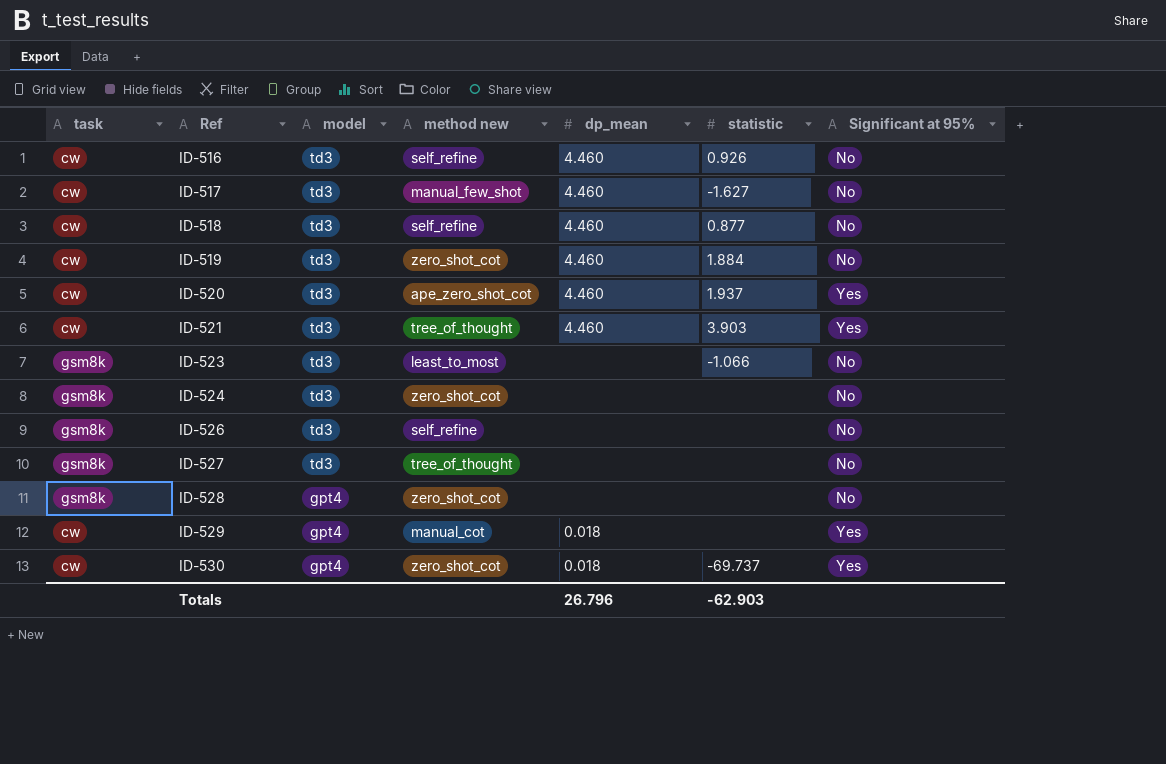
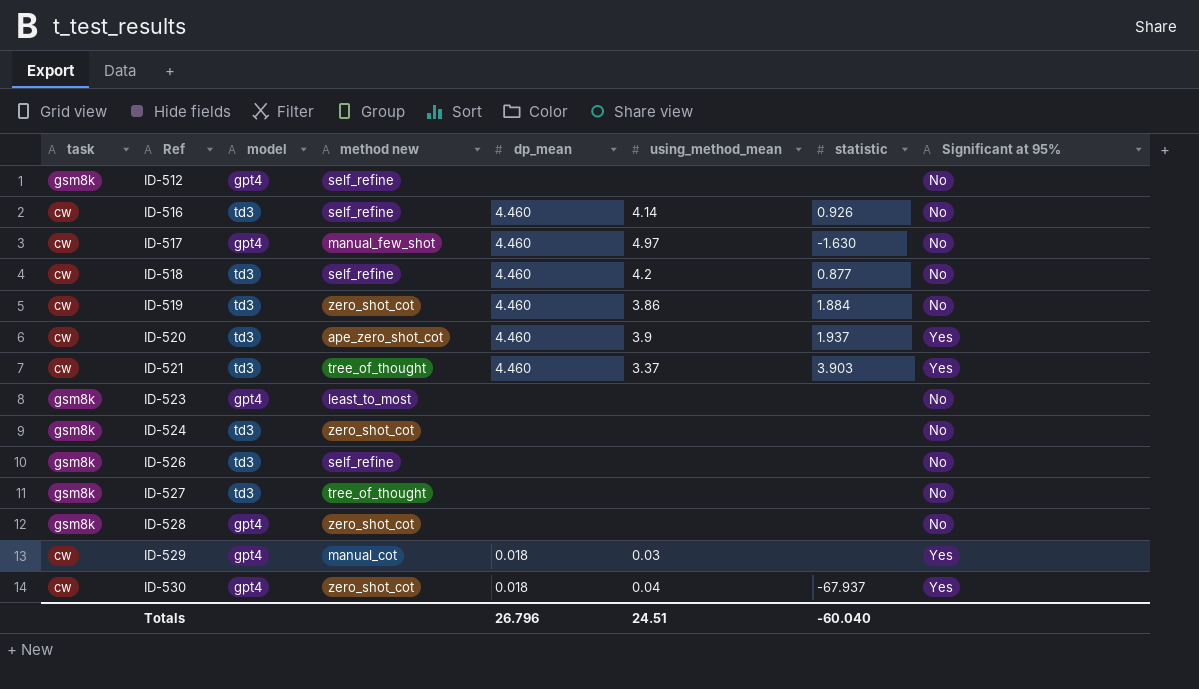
column using_method_mean | position: none -> 6
row ID-512: none -> gsm8k | gpt4 | self_refine | none | none | none | No
ID-517 | model: td3 -> gpt4
ID-517 | statistic: -1.627 -> -1.630
ID-523 | model: td3 -> gpt4
ID-523 | statistic: -1.066 -> none
ID-530 | statistic: -69.737 -> -67.937
Totals | statistic: -62.903 -> -60.040

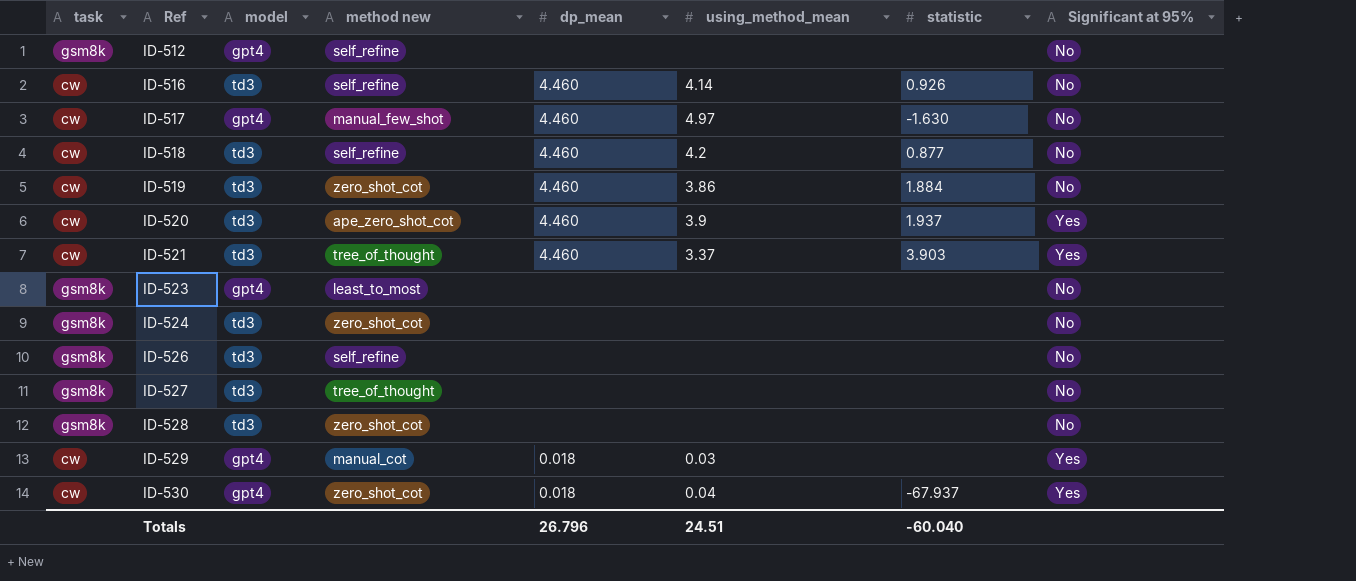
ID-528 | model: gpt4 -> td3

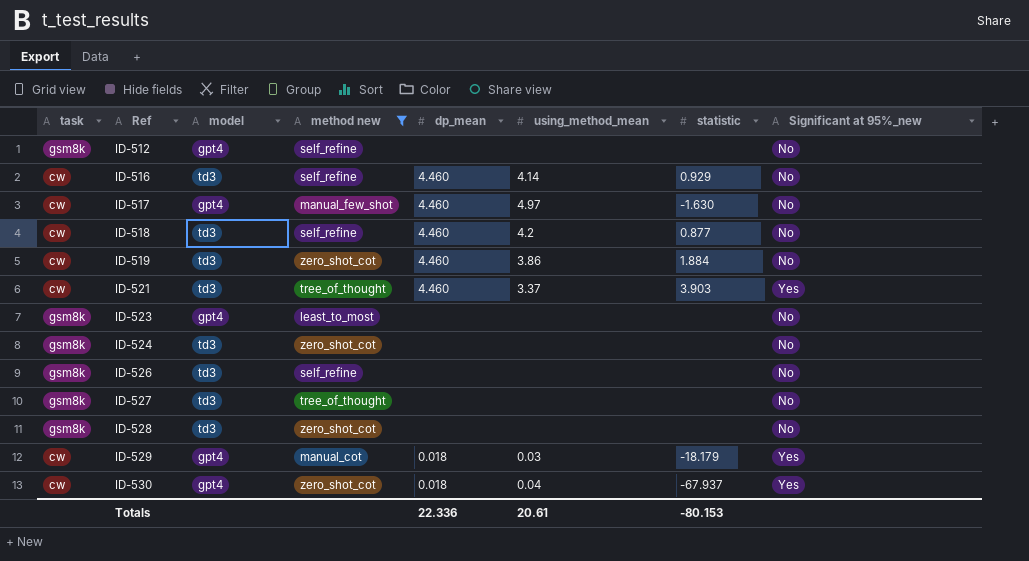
filter: none -> method new != ape_zero_shot_cot
column name: Significant at 95% -> Significant at 95%_new
ID-516 | statistic: 0.926 -> 0.929
ID-529 | statistic: none -> -18.179
Totals | dp_mean: 26.796 -> 22.336
Totals | using_method_mean: 24.51 -> 20.61
Totals | statistic: -60.040 -> -80.153

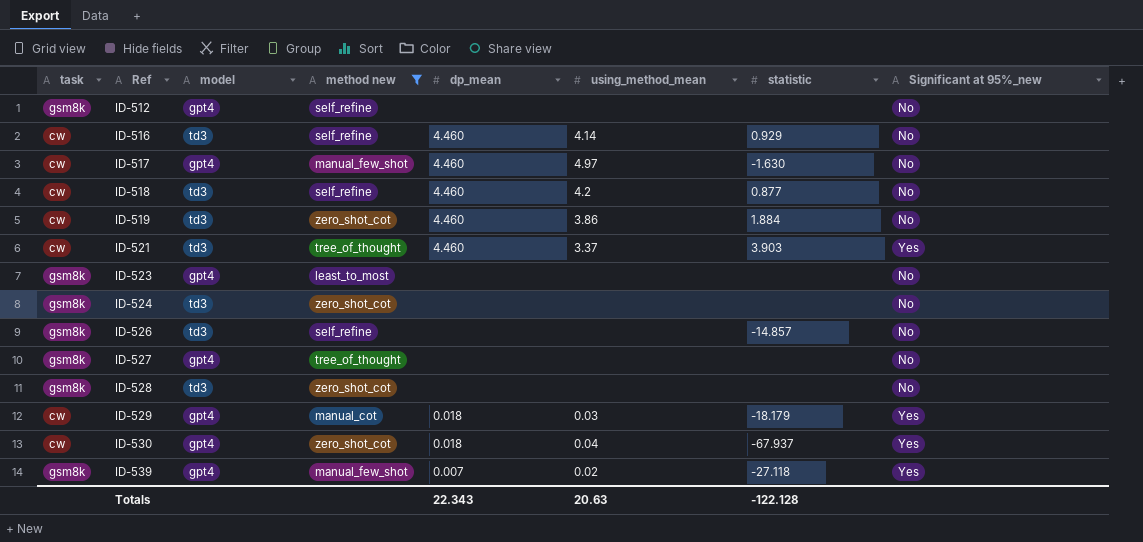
ID-526 | statistic: none -> -14.857
ID-527 | model: td3 -> gpt4
row ID-539: none -> gsm8k | gpt4 | manual_few_shot | 0.007 | 0.02 | -27.118 | Yes
Totals | dp_mean: 22.336 -> 22.343
Totals | using_method_mean: 20.61 -> 20.63
Totals | statistic: -80.153 -> -122.128

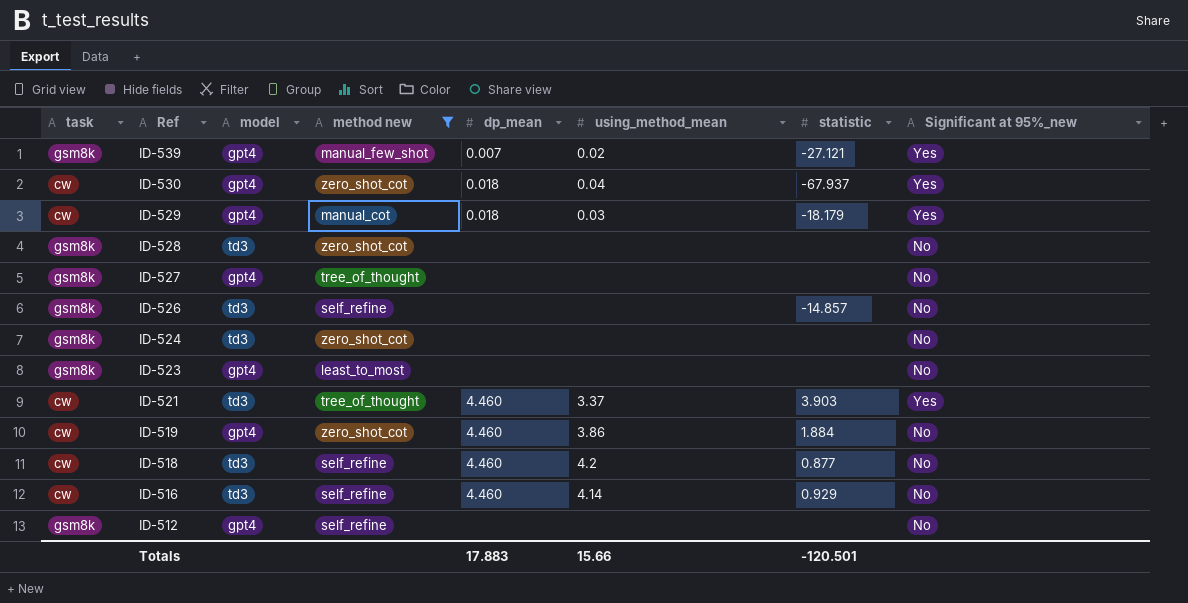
row order: Ref ascending -> Ref descending
row ID-517: cw | gpt4 | manual_few_shot | 4.460 | 4.97 | -1.630 | No -> none
ID-539 | statistic: -27.118 -> -27.121
ID-519 | model: td3 -> gpt4
Totals | dp_mean: 22.343 -> 17.883
Totals | using_method_mean: 20.63 -> 15.66
Totals | statistic: -122.128 -> -120.501

